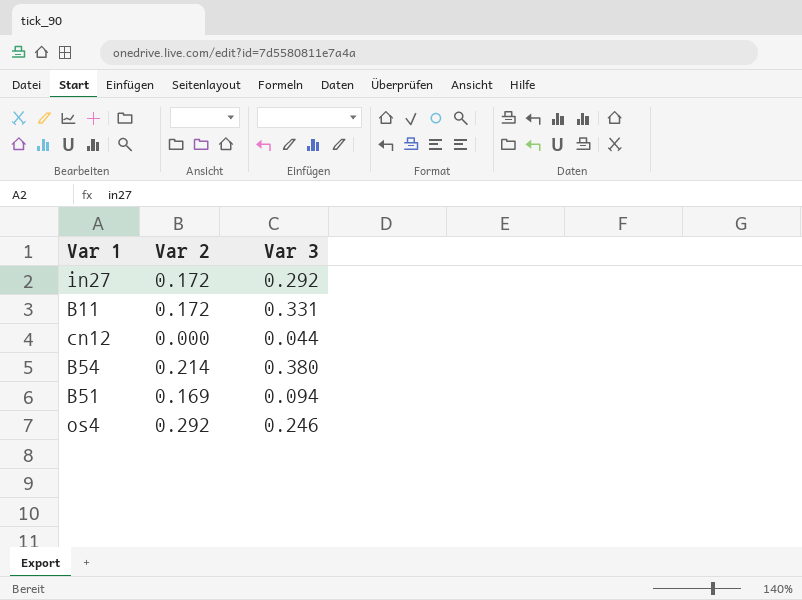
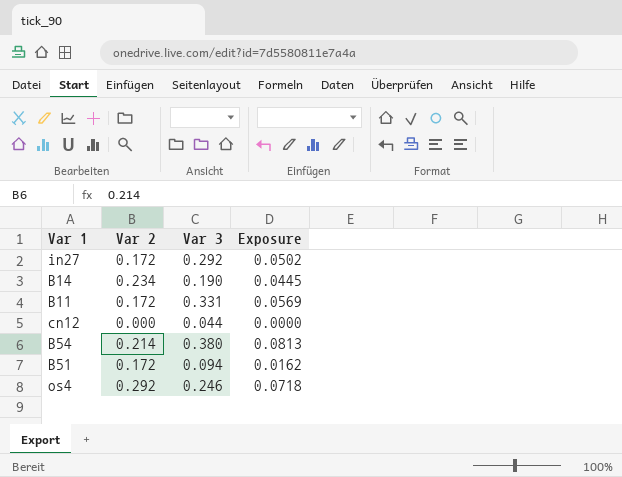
column Exposure | formula: none -> [Var 2] * [Var 3]
row B14: none -> 0.234 | 0.190 | 0.0445
B51 | Var 2: 0.169 -> 0.172

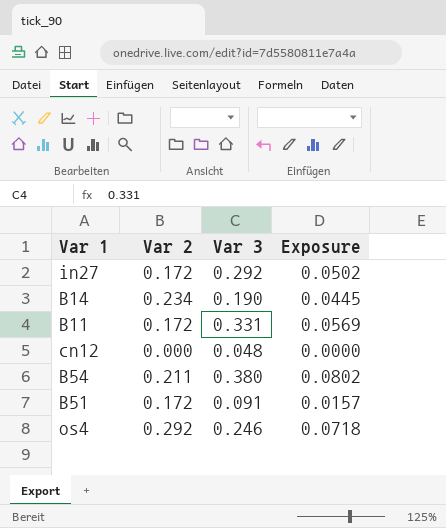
cn12 | Var 3: 0.044 -> 0.048
B54 | Var 2: 0.214 -> 0.211
B54 | Exposure: 0.0813 -> 0.0802
B51 | Var 3: 0.094 -> 0.091
B51 | Exposure: 0.0162 -> 0.0157

